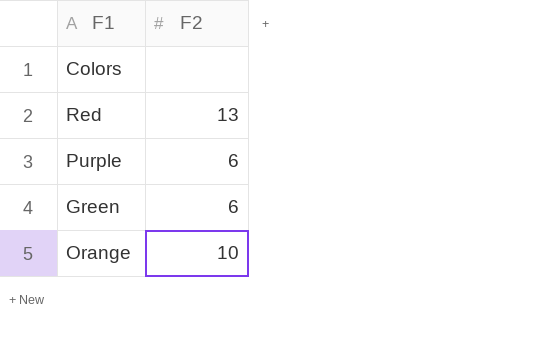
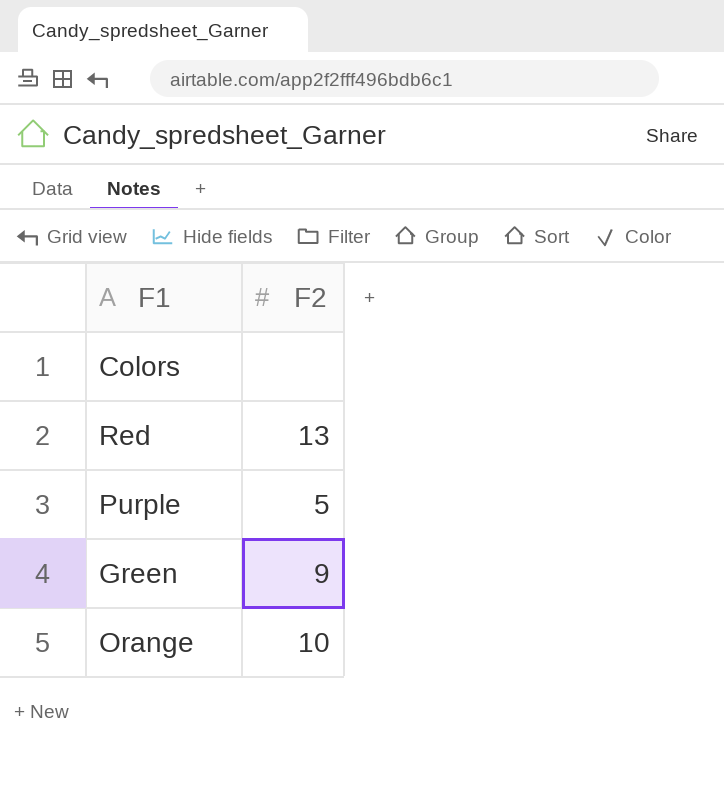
Purple | F2: 6 -> 5
Green | F2: 6 -> 9

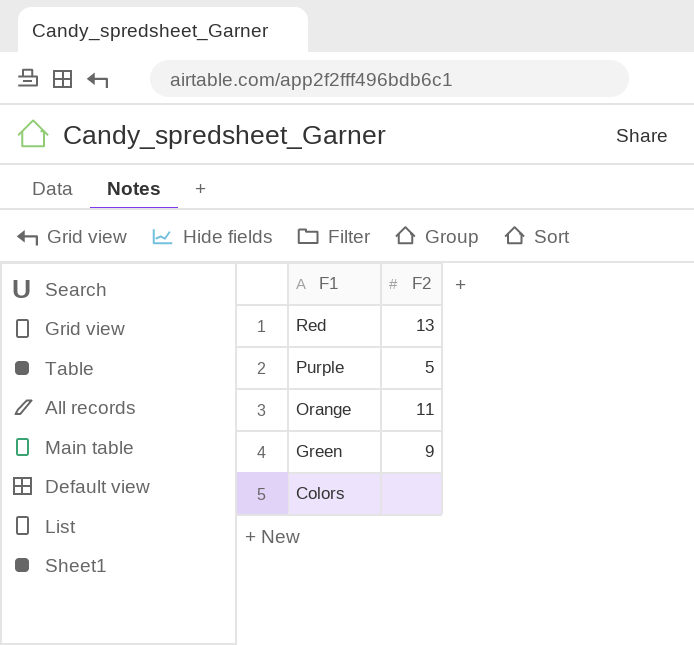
row order: none -> F1 descending
Orange | F2: 10 -> 11

